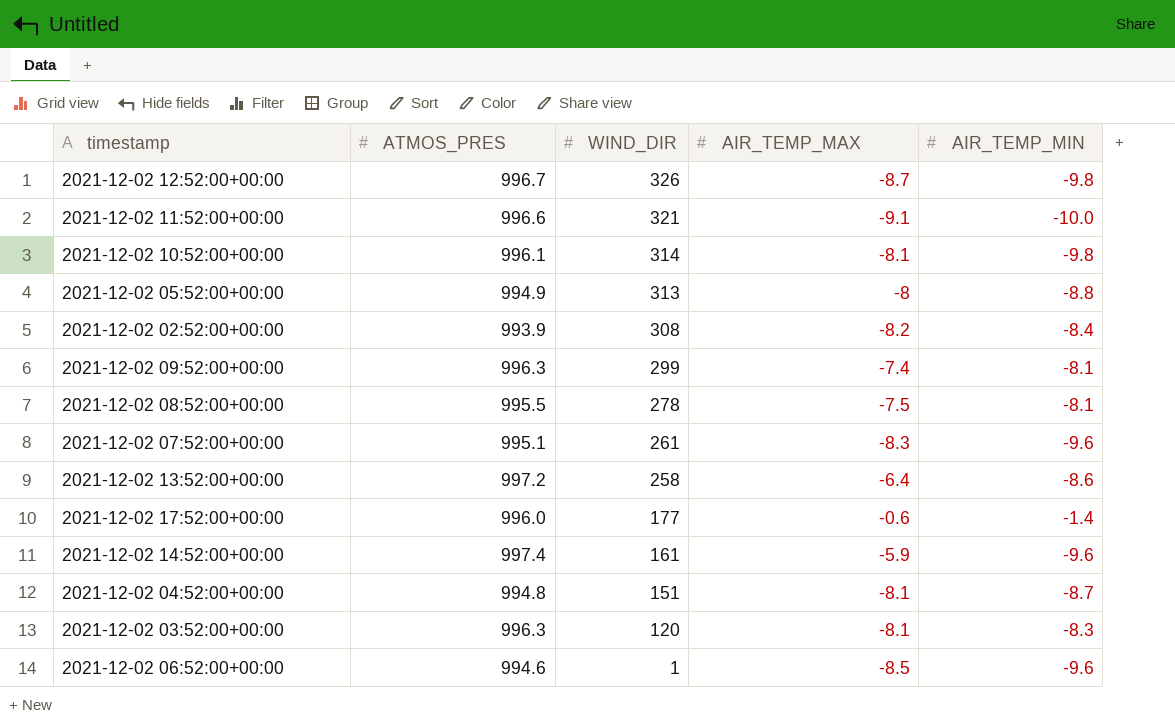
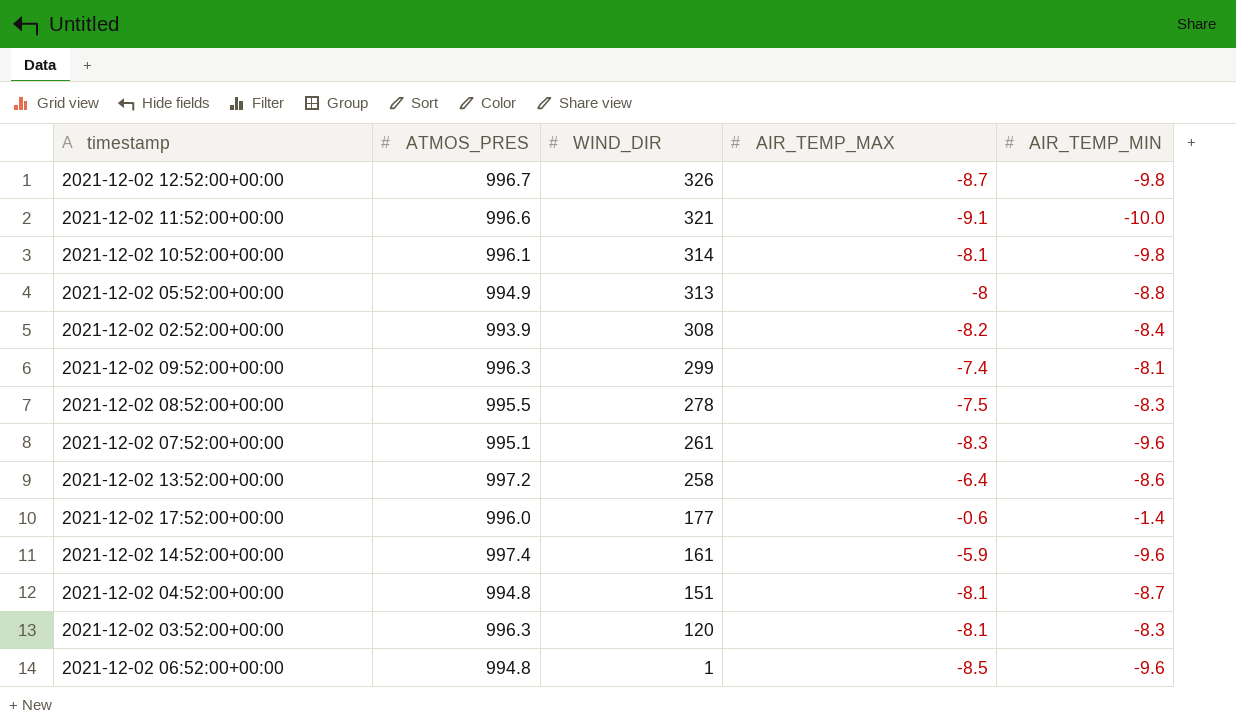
2021-12-02 08:52:00+00:00 | AIR_TEMP_MIN: -8.1 -> -8.3
2021-12-02 06:52:00+00:00 | ATMOS_PRES: 994.6 -> 994.8

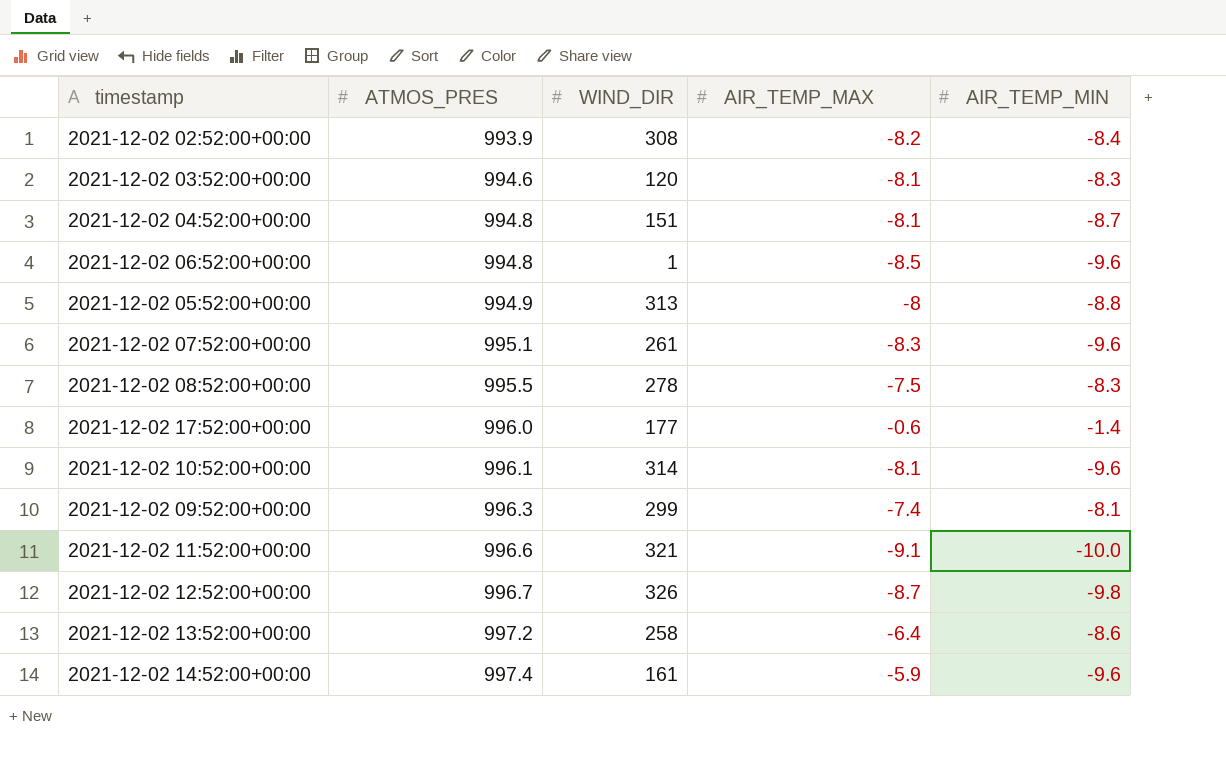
row order: WIND_DIR descending -> ATMOS_PRES ascending
2021-12-02 03:52:00+00:00 | ATMOS_PRES: 996.3 -> 994.6
2021-12-02 10:52:00+00:00 | AIR_TEMP_MIN: -9.8 -> -9.6

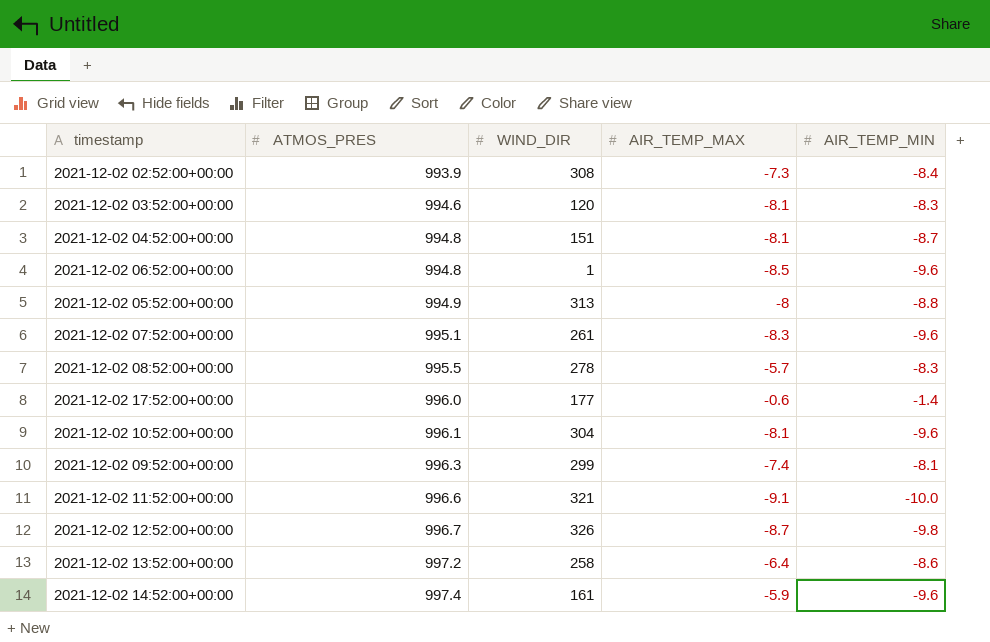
2021-12-02 02:52:00+00:00 | AIR_TEMP_MAX: -8.2 -> -7.3
2021-12-02 08:52:00+00:00 | AIR_TEMP_MAX: -7.5 -> -5.7
2021-12-02 10:52:00+00:00 | WIND_DIR: 314 -> 304

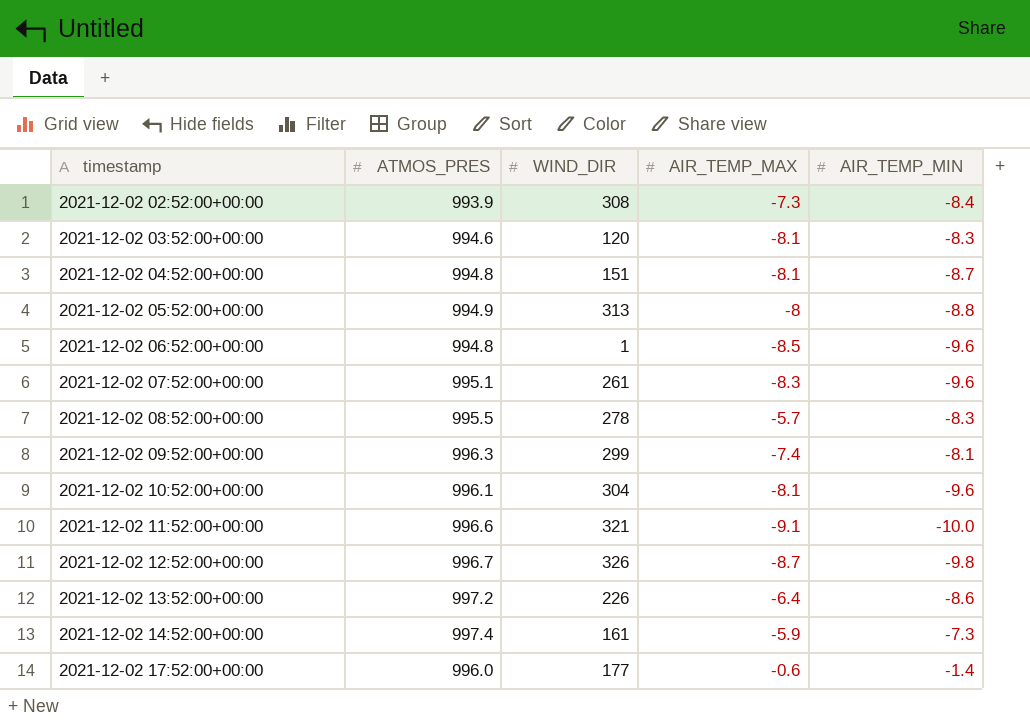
row order: ATMOS_PRES ascending -> timestamp ascending
2021-12-02 13:52:00+00:00 | WIND_DIR: 258 -> 226
2021-12-02 14:52:00+00:00 | AIR_TEMP_MIN: -9.6 -> -7.3

